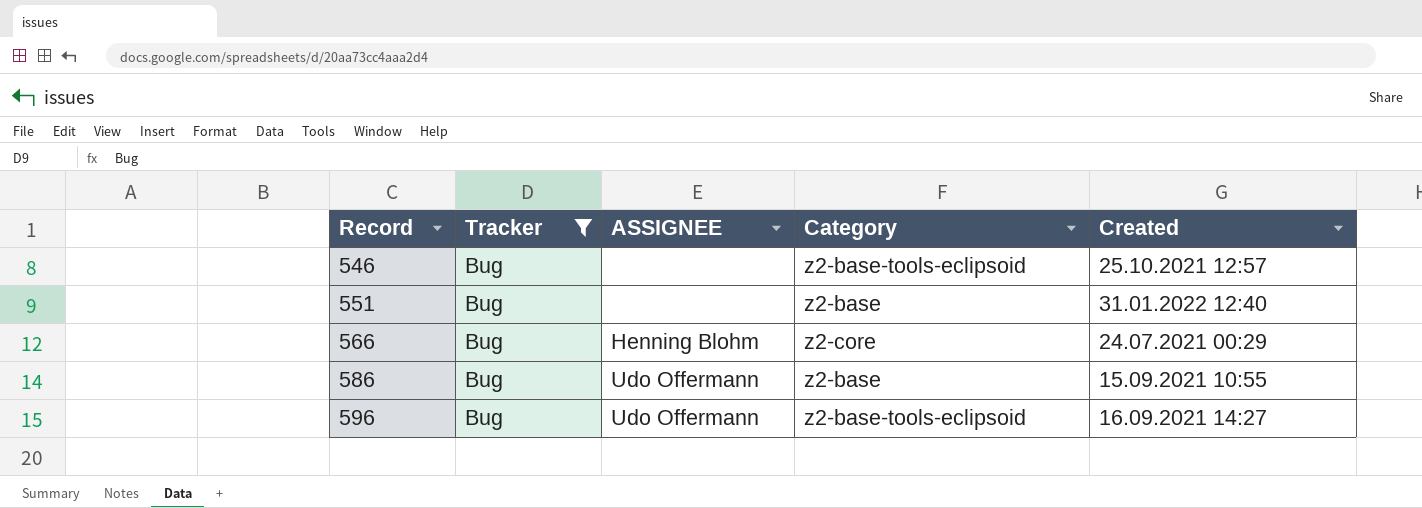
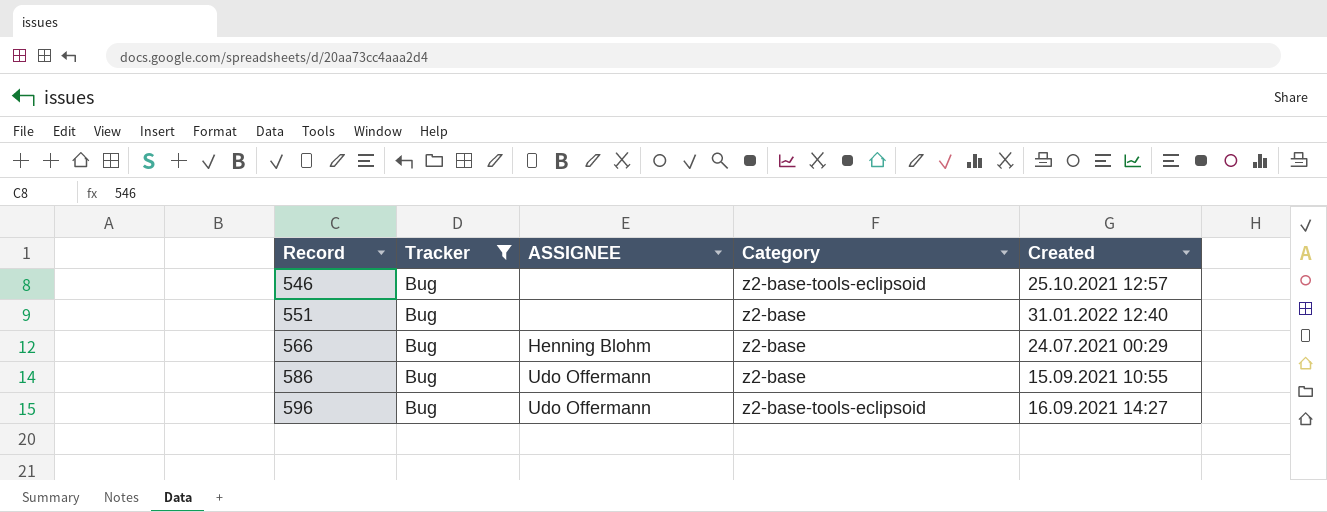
566 | Category: z2-core -> z2-base

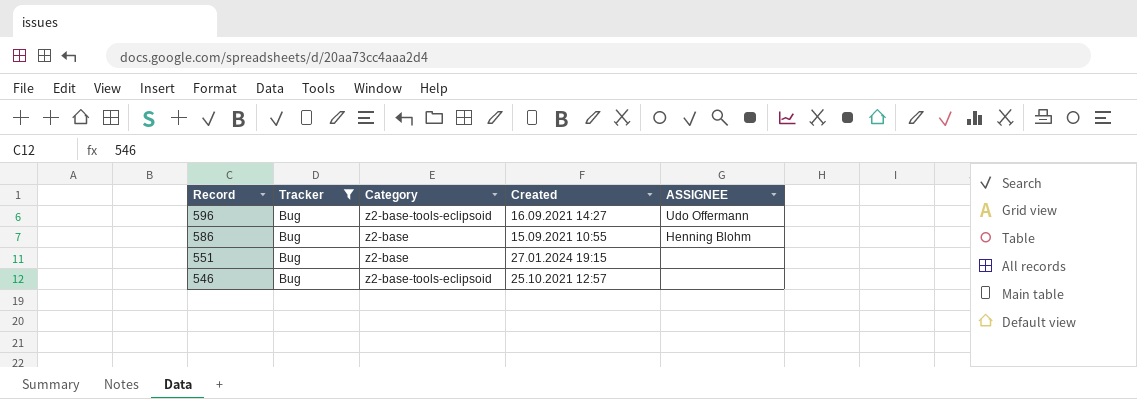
row order: Record ascending -> Record descending
column ASSIGNEE | position: 3 -> 5
row 566: Bug | Henning Blohm | z2-base | 24.07.2021 00:29 -> none
586 | ASSIGNEE: Udo Offermann -> Henning Blohm
551 | Created: 31.01.2022 12:40 -> 27.01.2024 19:15

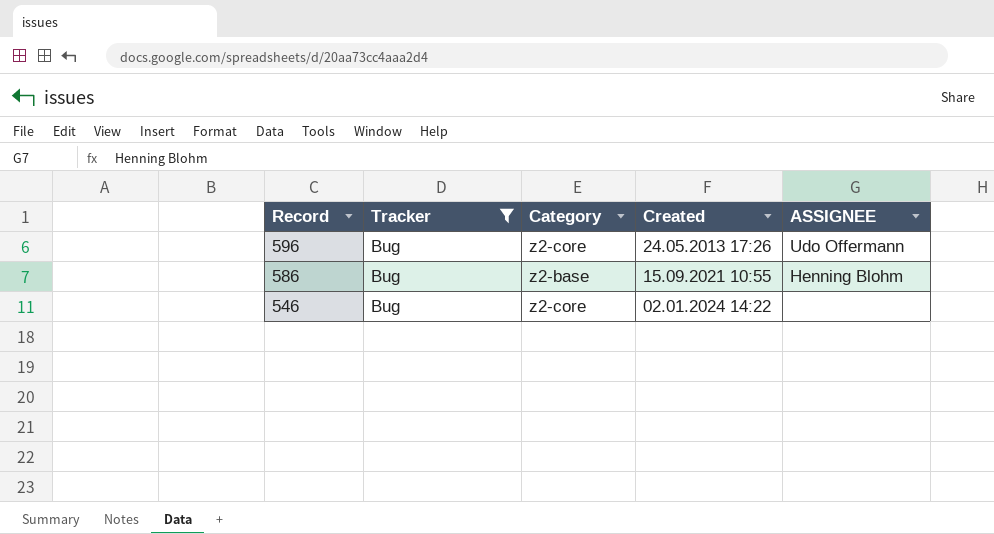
row 551: Bug | z2-base | 27.01.2024 19:15 | none -> none
596 | Category: z2-base-tools-eclipsoid -> z2-core
596 | Created: 16.09.2021 14:27 -> 24.05.2013 17:26
546 | Category: z2-base-tools-eclipsoid -> z2-core
546 | Created: 25.10.2021 12:57 -> 02.01.2024 14:22

